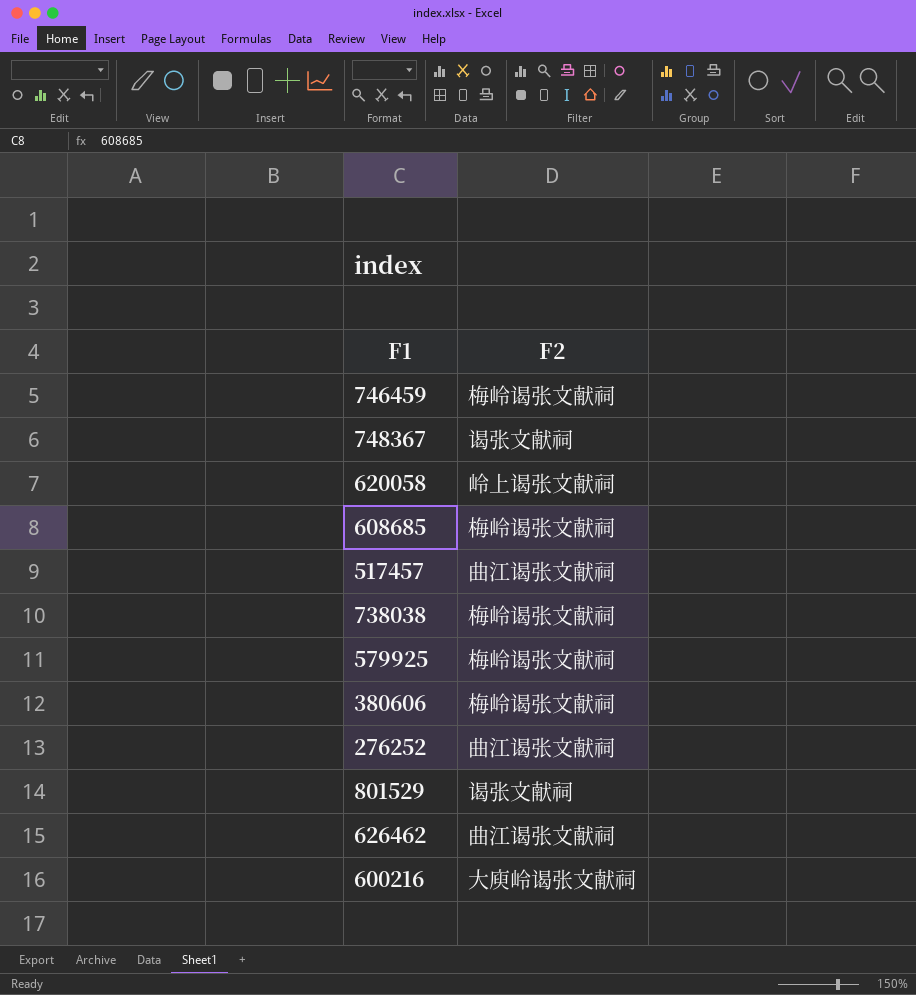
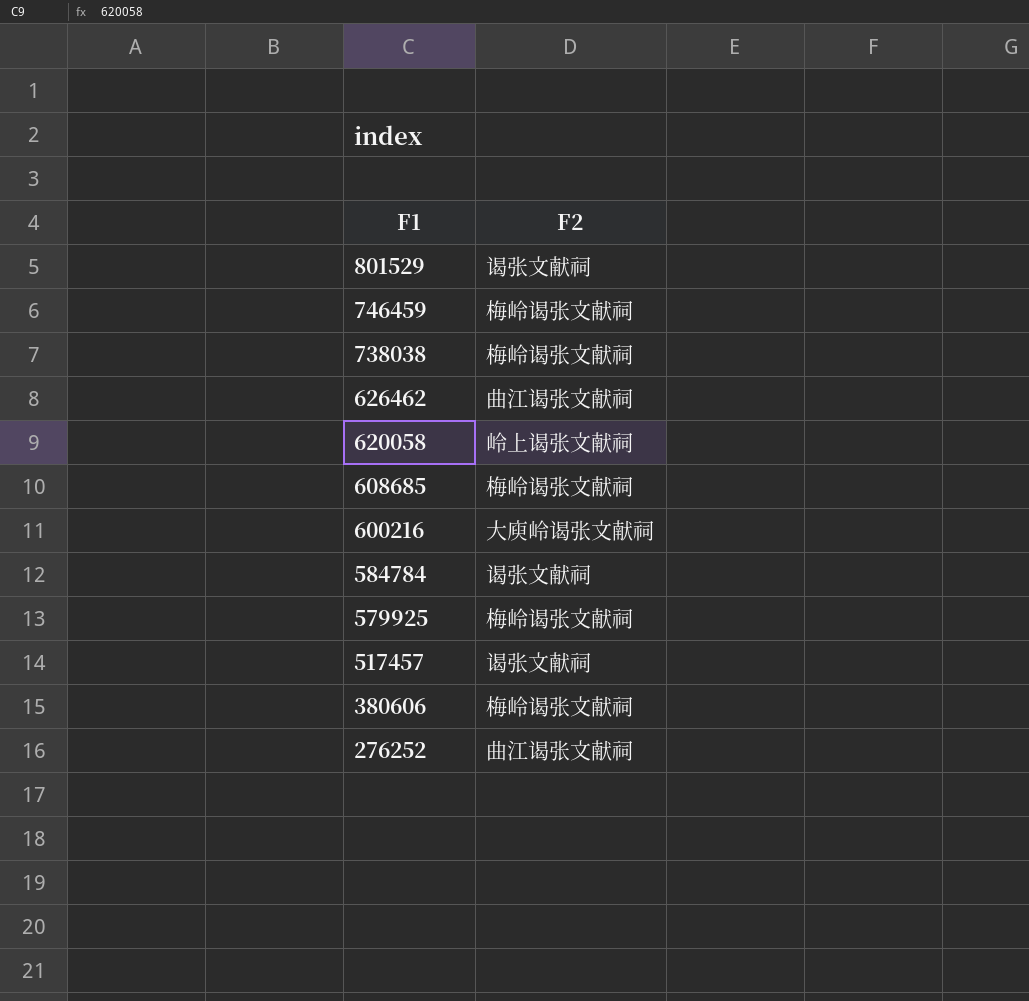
row order: none -> F1 descending
row 748367: 谒张文献祠 -> none
row 584784: none -> 谒张文献祠
517457 | F2: 曲江谒张文献祠 -> 谒张文献祠

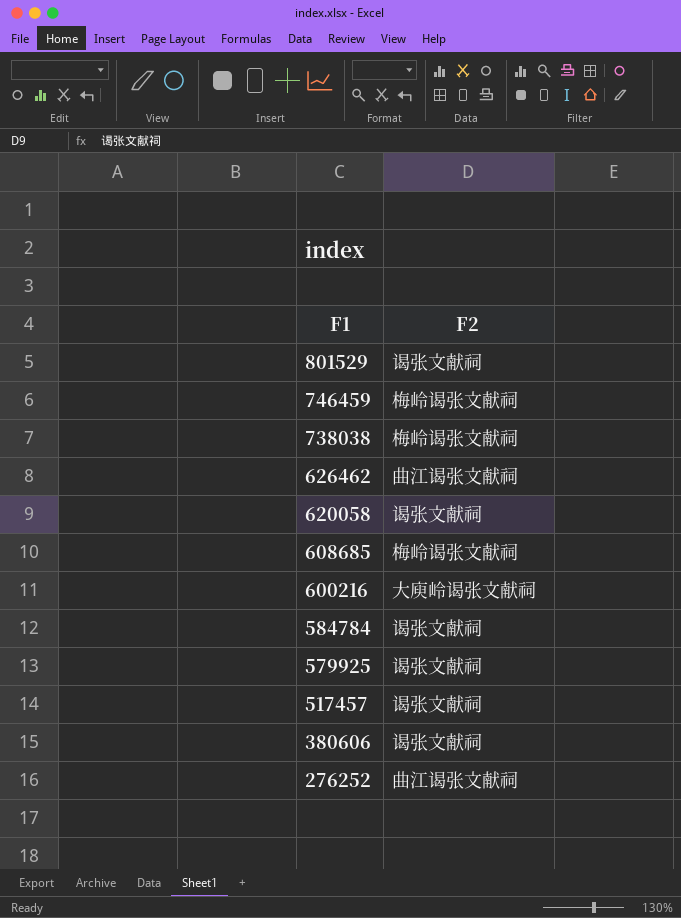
620058 | F2: 岭上谒张文献祠 -> 谒张文献祠
579925 | F2: 梅岭谒张文献祠 -> 谒张文献祠
380606 | F2: 梅岭谒张文献祠 -> 谒张文献祠

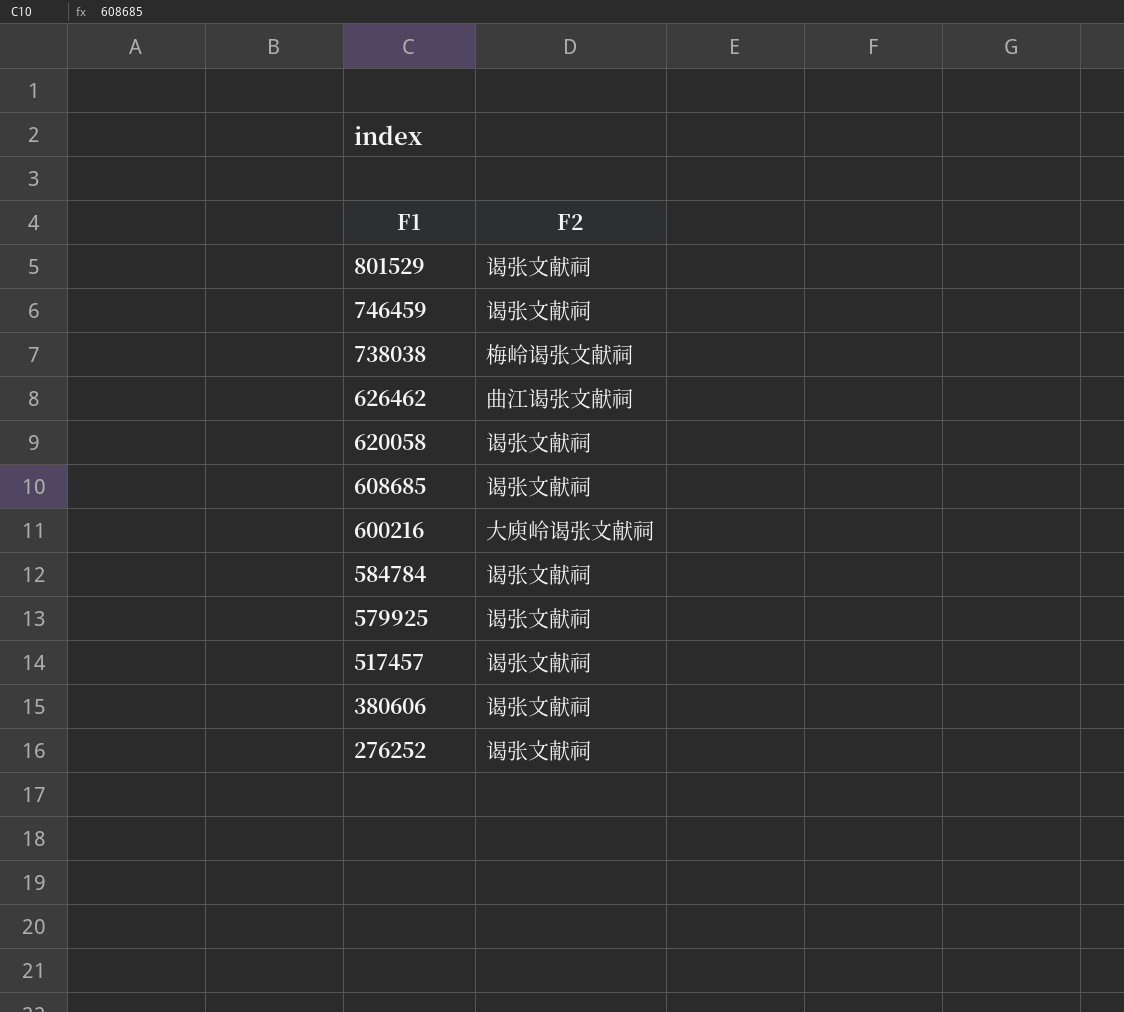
746459 | F2: 梅岭谒张文献祠 -> 谒张文献祠
608685 | F2: 梅岭谒张文献祠 -> 谒张文献祠
276252 | F2: 曲江谒张文献祠 -> 谒张文献祠

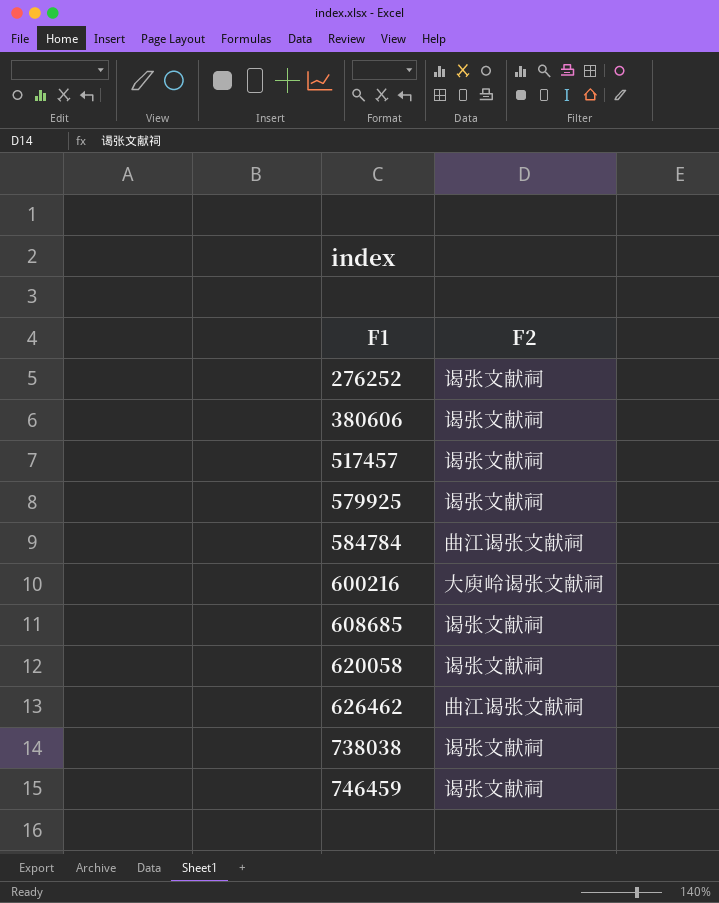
row order: F1 descending -> F1 ascending
row 801529: 谒张文献祠 -> none
584784 | F2: 谒张文献祠 -> 曲江谒张文献祠
738038 | F2: 梅岭谒张文献祠 -> 谒张文献祠

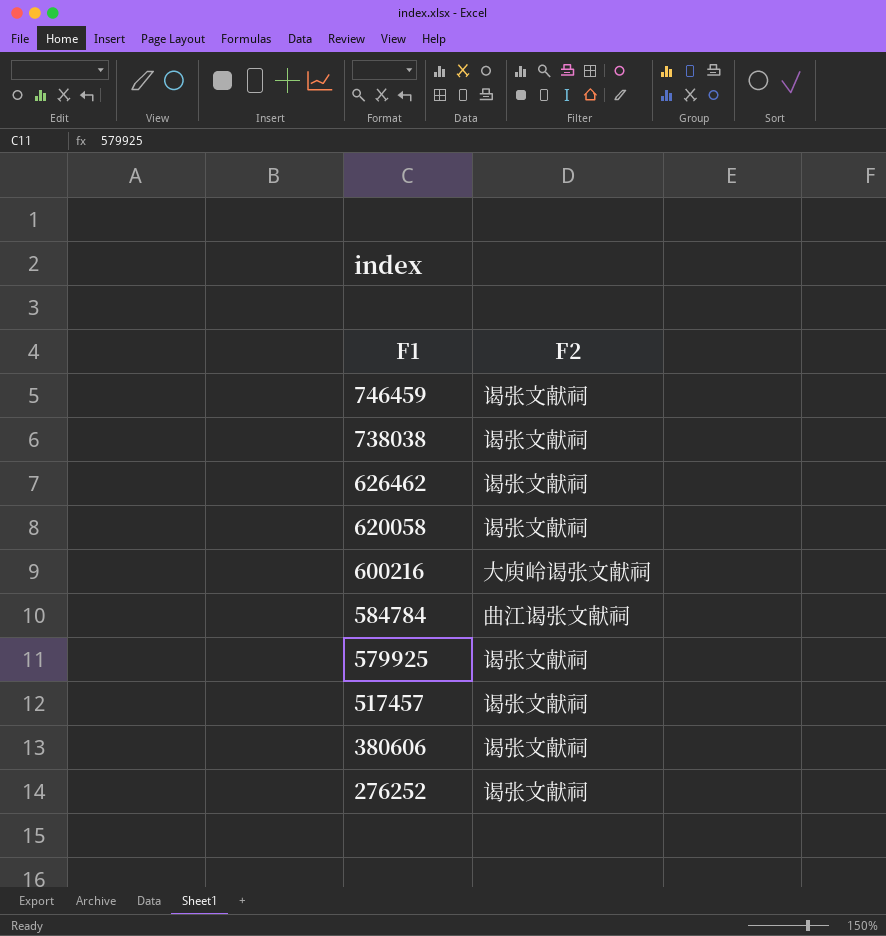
row order: F1 ascending -> F1 descending
row 608685: 谒张文献祠 -> none
626462 | F2: 曲江谒张文献祠 -> 谒张文献祠

